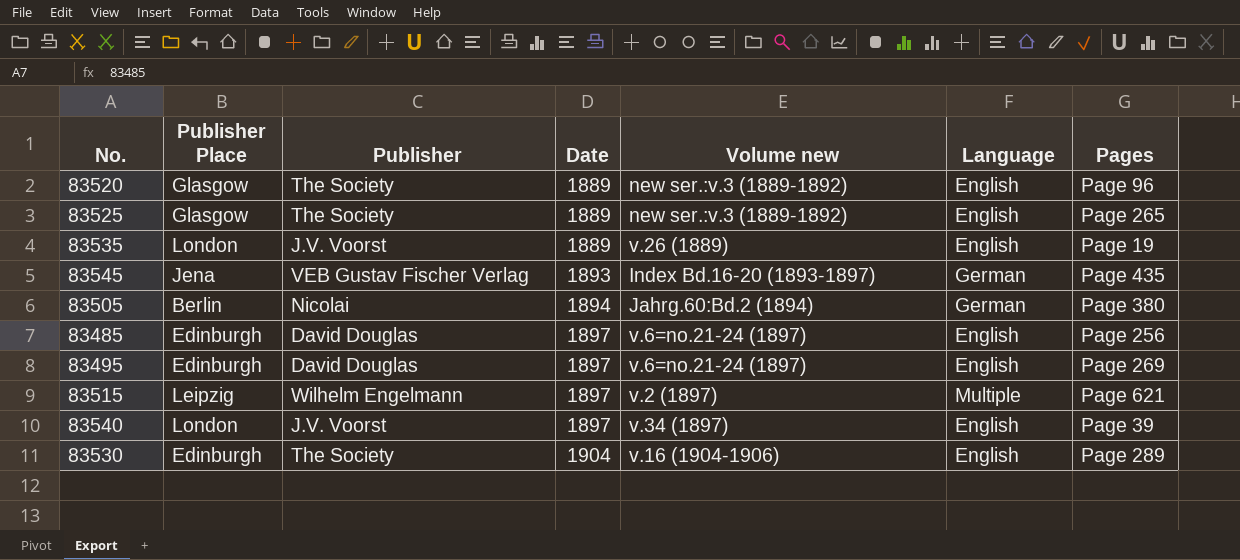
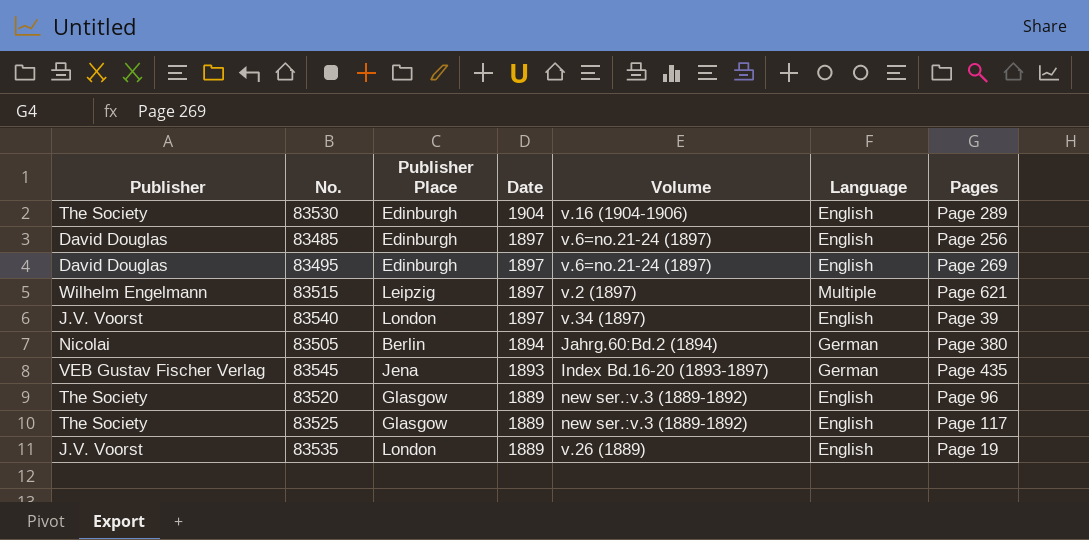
row order: Date ascending -> Date descending
column Publisher | position: 3 -> 1
column name: Volume new -> Volume
83525 | Pages: Page 265 -> Page 117

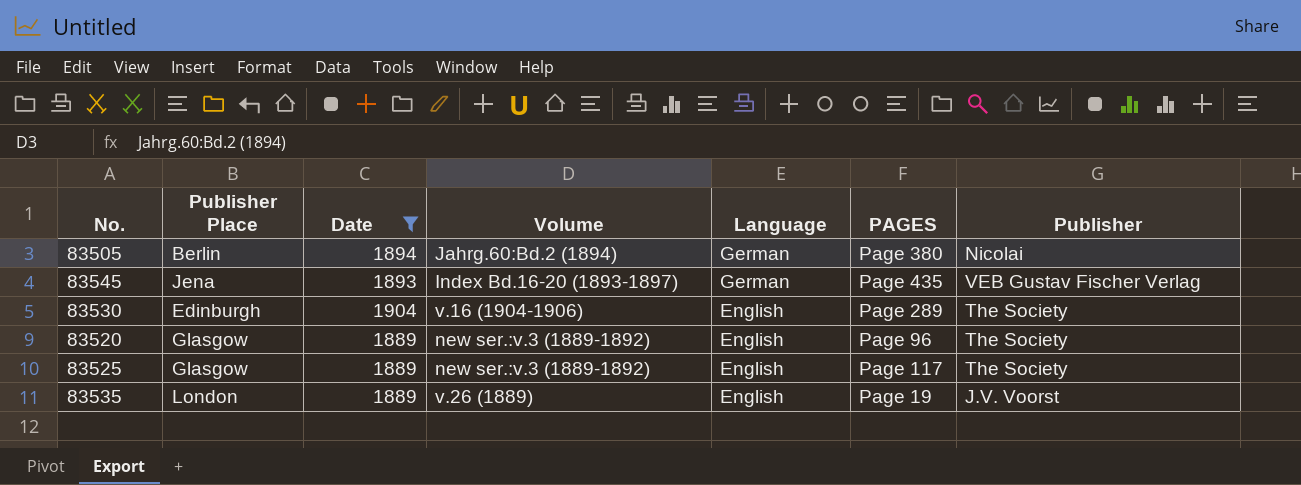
filter: none -> Date != 1897
row order: Date descending -> Language descending
column name: Pages -> PAGES
column Publisher | position: 1 -> 7

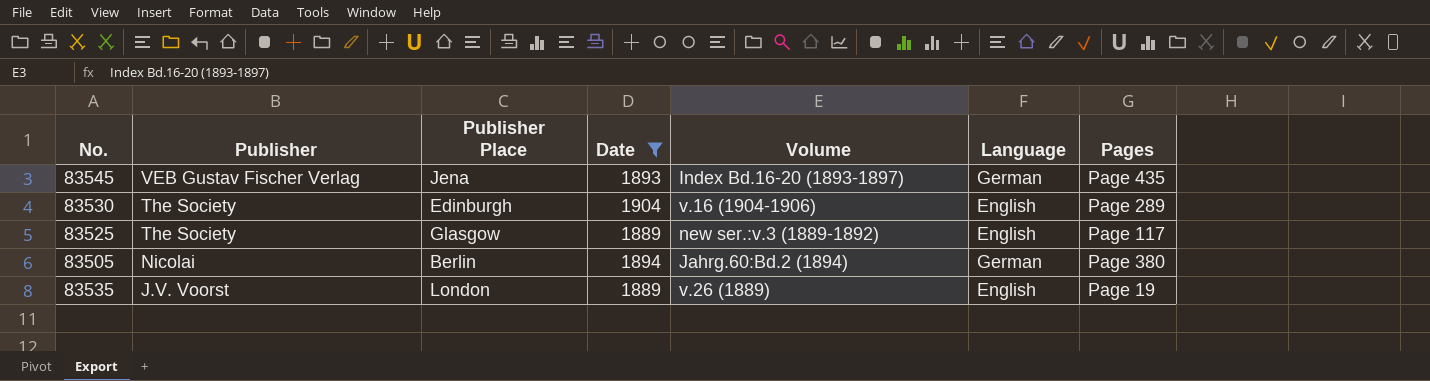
row order: Language descending -> Publisher descending
column Publisher | position: 7 -> 2
column name: PAGES -> Pages
row 83520: Glasgow | 1889 | new ser.:v.3 (1889-1892) | English | Page 96 | The Society -> none

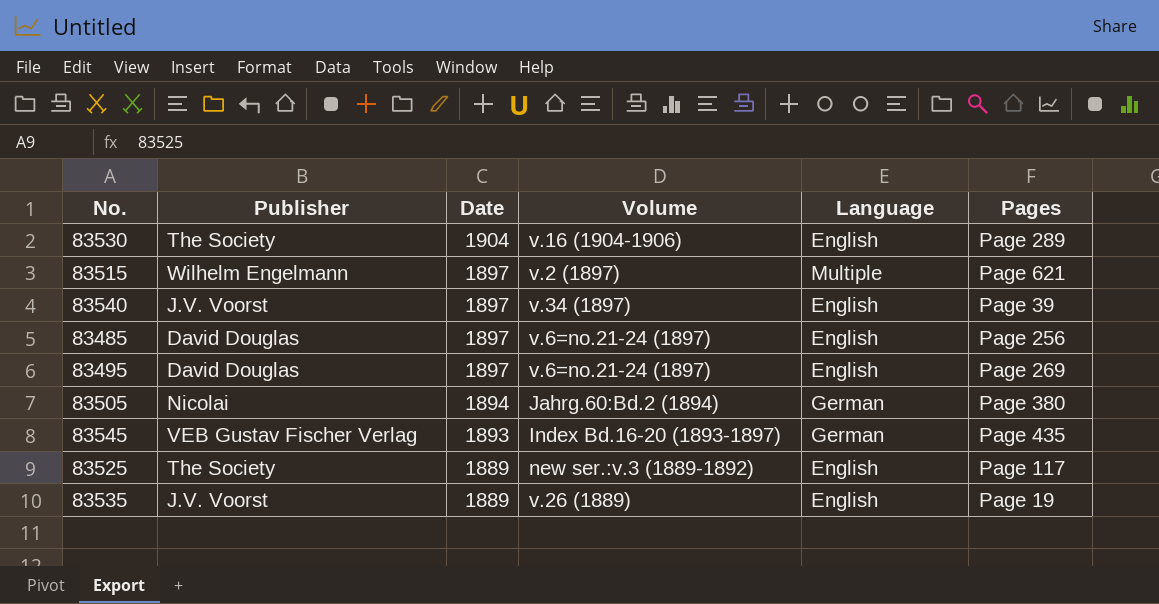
filter: Date != 1897 -> none
row order: Publisher descending -> Date descending
column Publisher Place | position: 3 -> none

